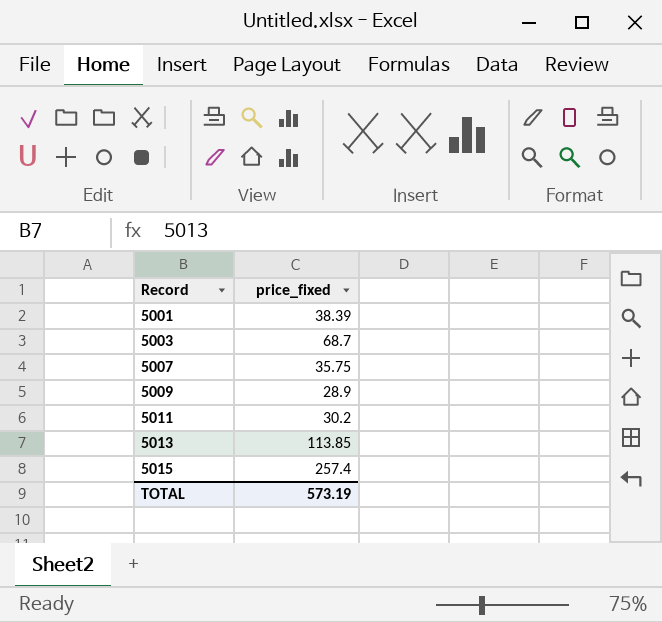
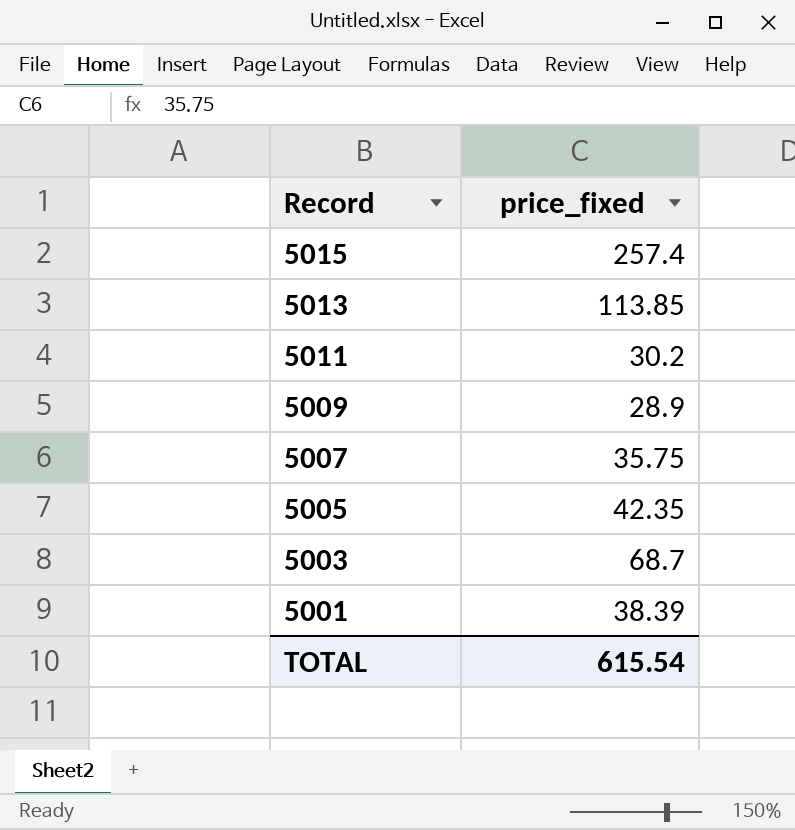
row order: Record ascending -> Record descending
row 5005: none -> 42.35
TOTAL | price_fixed: 573.19 -> 615.54

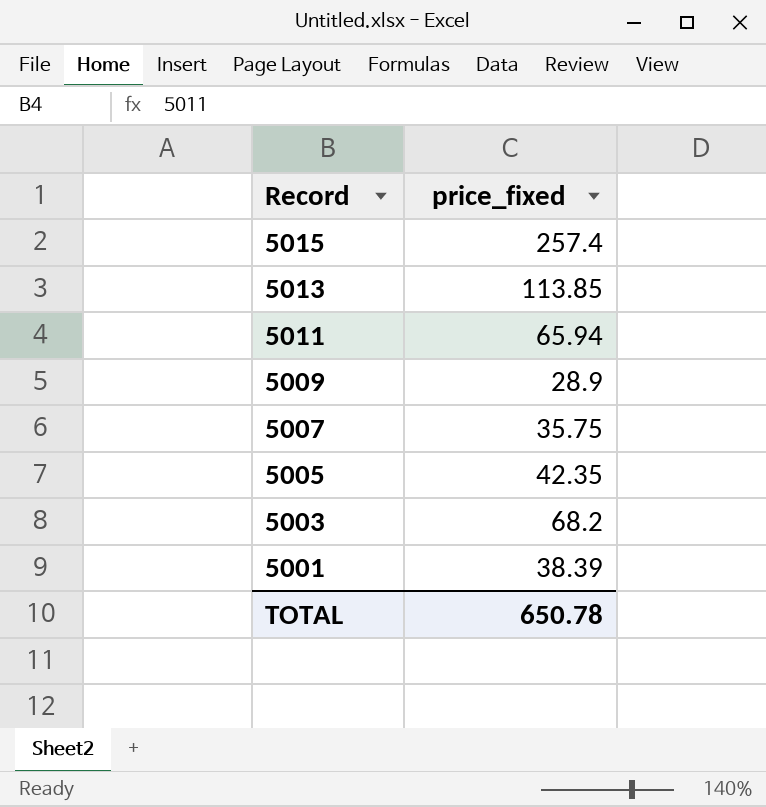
5011 | price_fixed: 30.2 -> 65.94
5003 | price_fixed: 68.7 -> 68.2
TOTAL | price_fixed: 615.54 -> 650.78

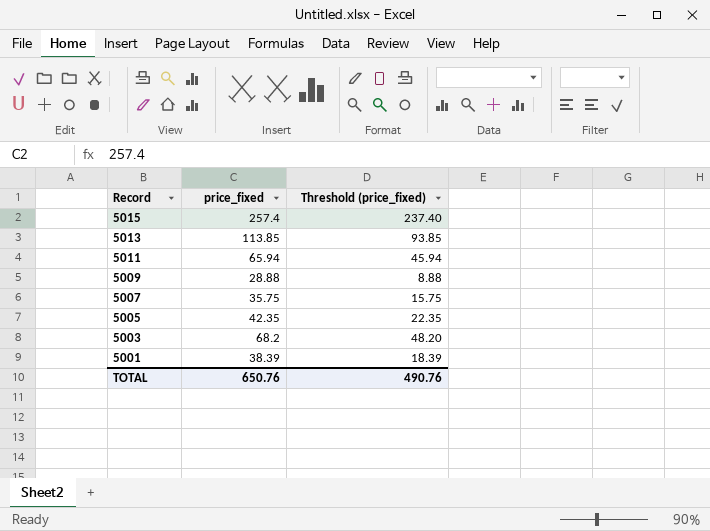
column Threshold (price_fixed) | formula: none -> [price_fixed] - 20
5009 | price_fixed: 28.9 -> 28.88
TOTAL | price_fixed: 650.78 -> 650.76

